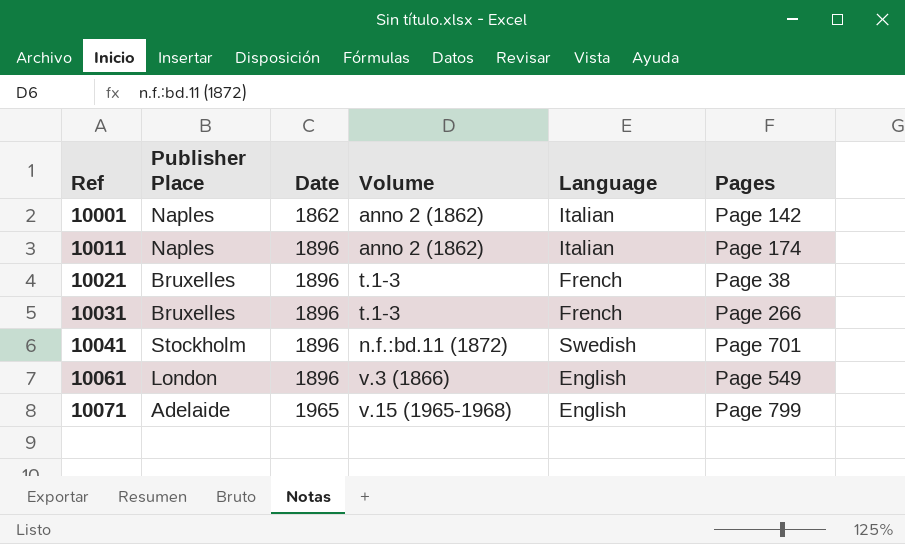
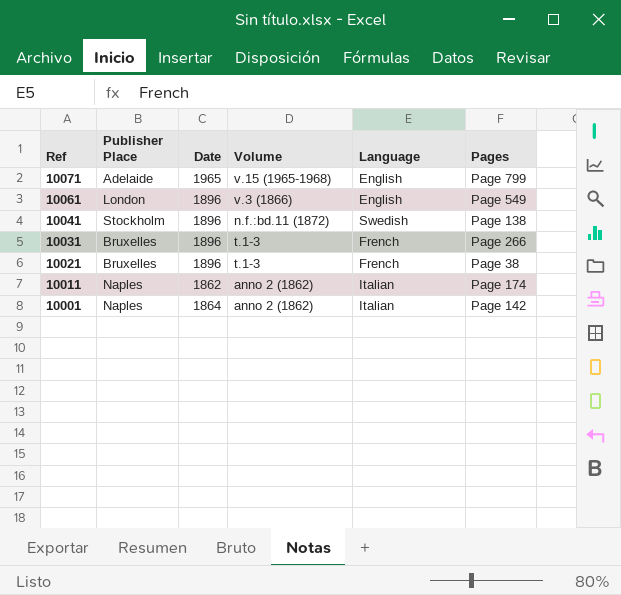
row order: Ref ascending -> Ref descending
10041 | Pages: Page 701 -> Page 138
10011 | Date: 1896 -> 1862
10001 | Date: 1862 -> 1864

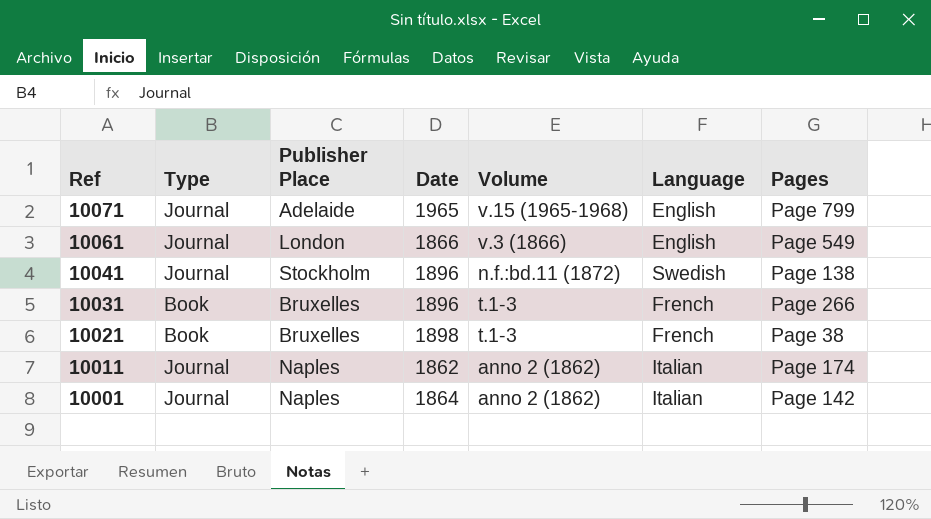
column Type | position: none -> 2
10061 | Date: 1896 -> 1866
10021 | Date: 1896 -> 1898

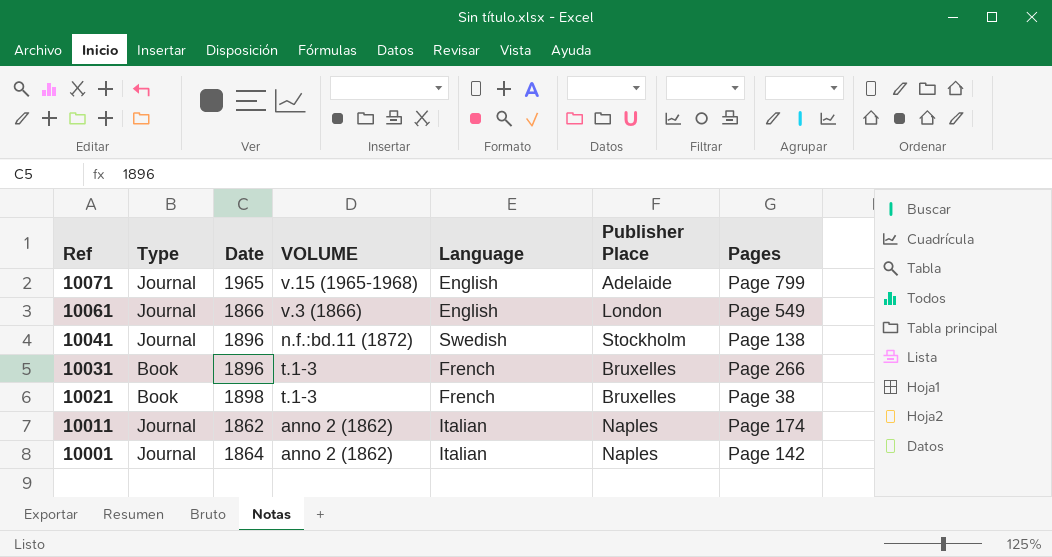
column name: Volume -> VOLUME
column Publisher Place | position: 3 -> 6

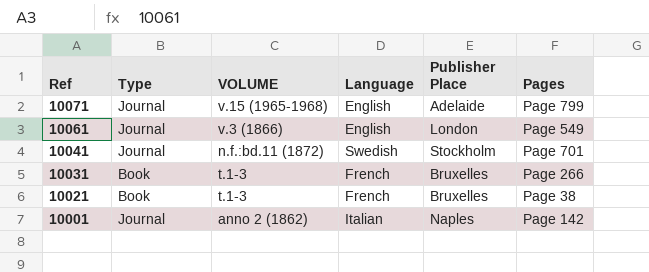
column Date | position: 3 -> none
row 10011: Journal | 1862 | anno 2 (1862) | Italian | Naples | Page 174 -> none
10041 | Pages: Page 138 -> Page 701

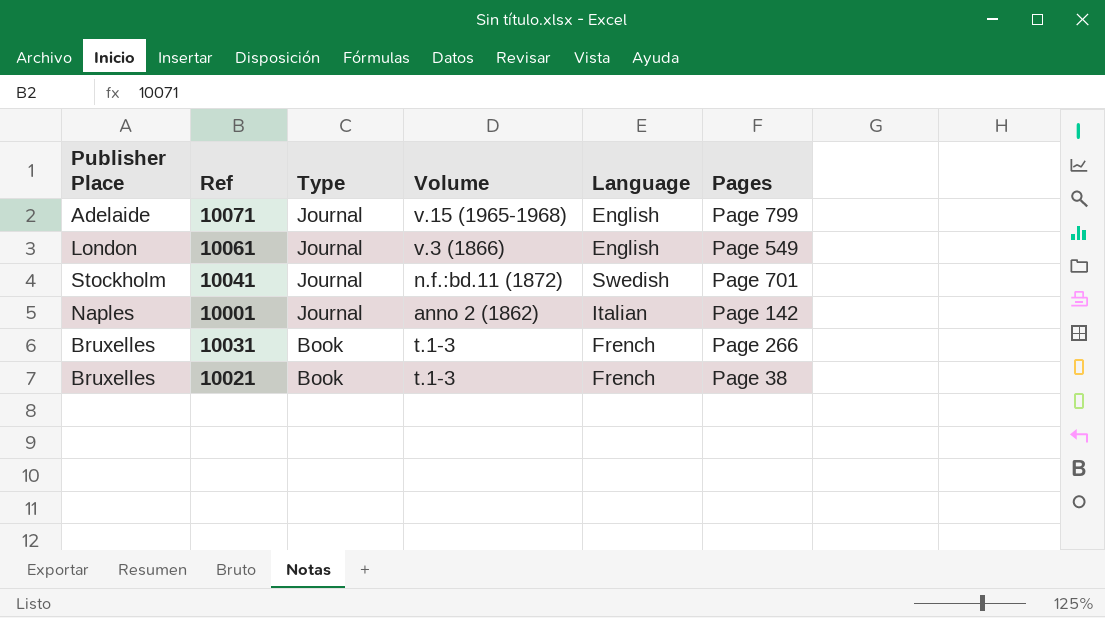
row order: Ref descending -> Type descending
column Publisher Place | position: 5 -> 1
column name: VOLUME -> Volume

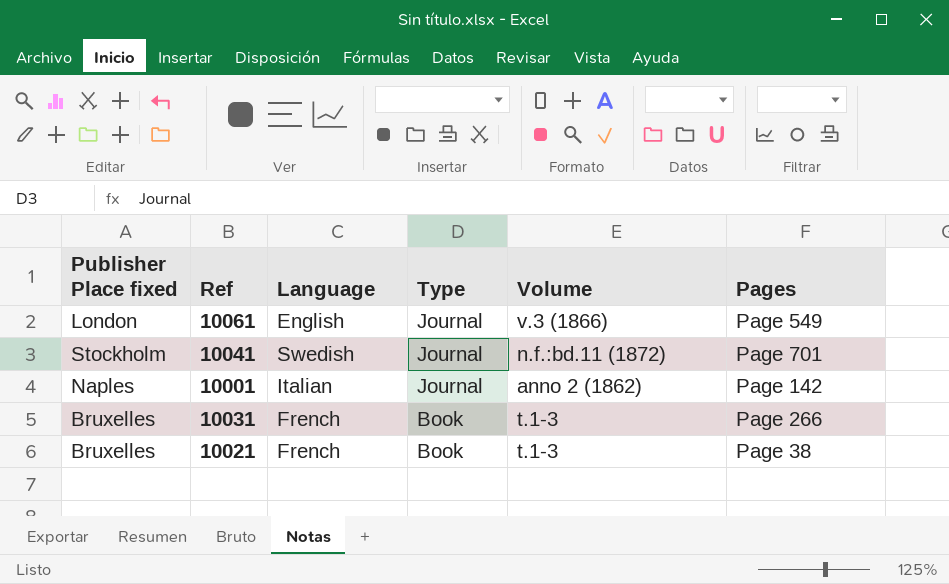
column name: Publisher Place -> Publisher Place fixed
column Language | position: 5 -> 3
row 10071: Adelaide | Journal | v.15 (1965-1968) | English | Page 799 -> none

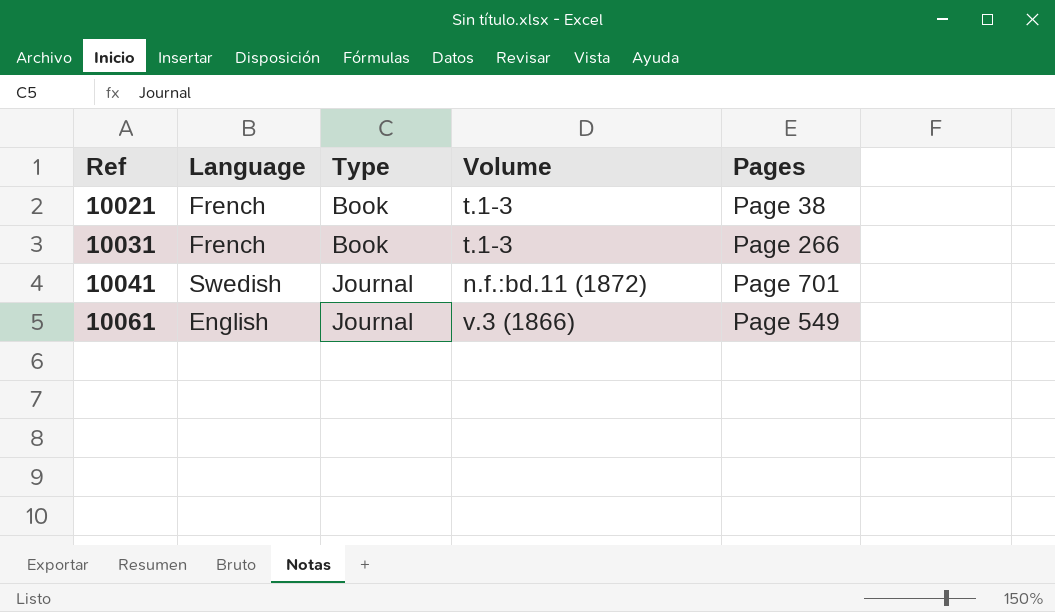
row order: Type descending -> Ref ascending
column Publisher Place fixed | position: 1 -> none
row 10001: Naples | Italian | Journal | anno 2 (1862) | Page 142 -> none

